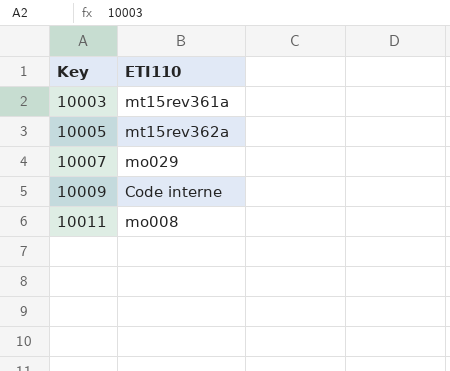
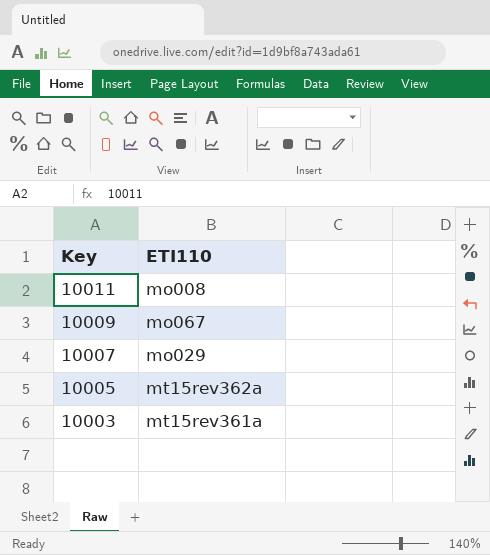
row order: Key ascending -> Key descending
10009 | ETI110: Code interne -> mo067

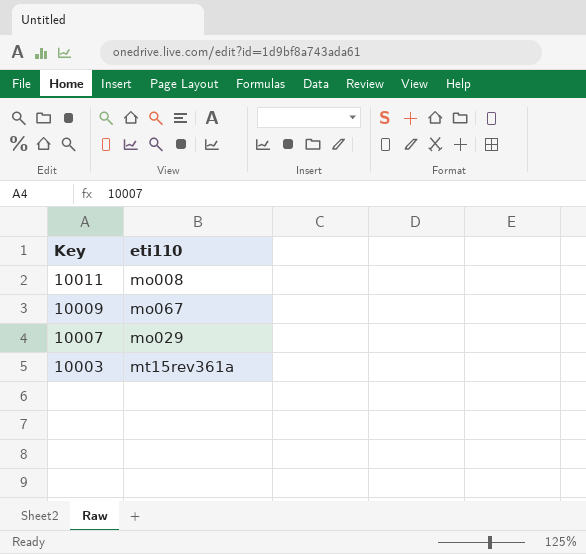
column name: ETI110 -> eti110
row 10005: mt15rev362a -> none

